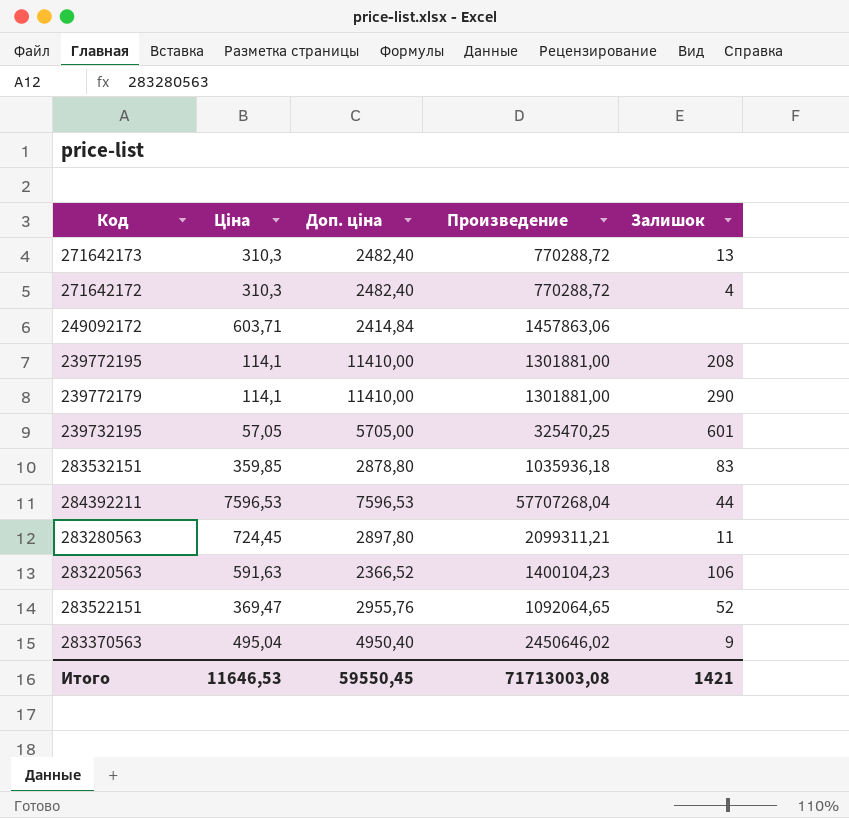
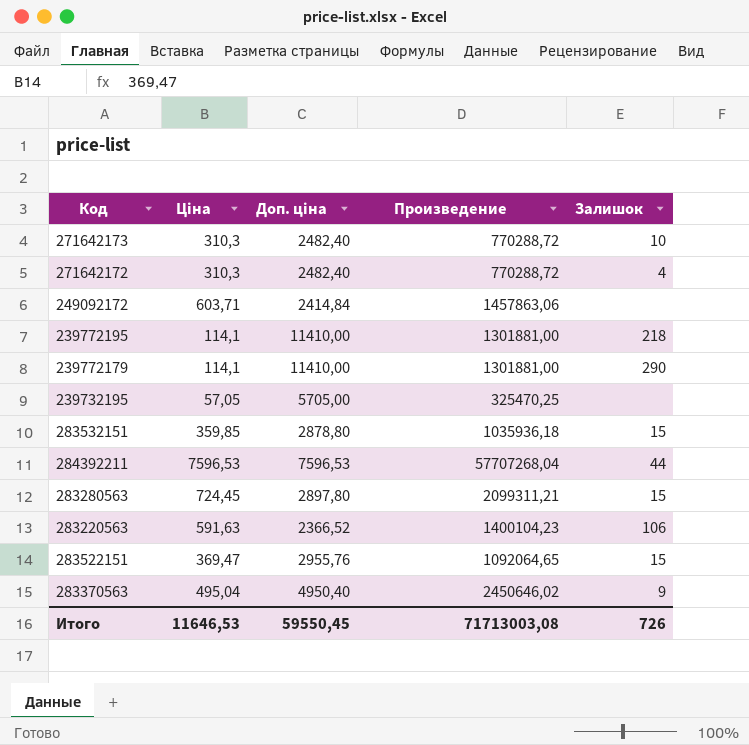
271642173 | Залишок: 13 -> 10
239772195 | Залишок: 208 -> 218
239732195 | Залишок: 601 -> none
283532151 | Залишок: 83 -> 15
283280563 | Залишок: 11 -> 15
283522151 | Залишок: 52 -> 15
Итого | Залишок: 1421 -> 726

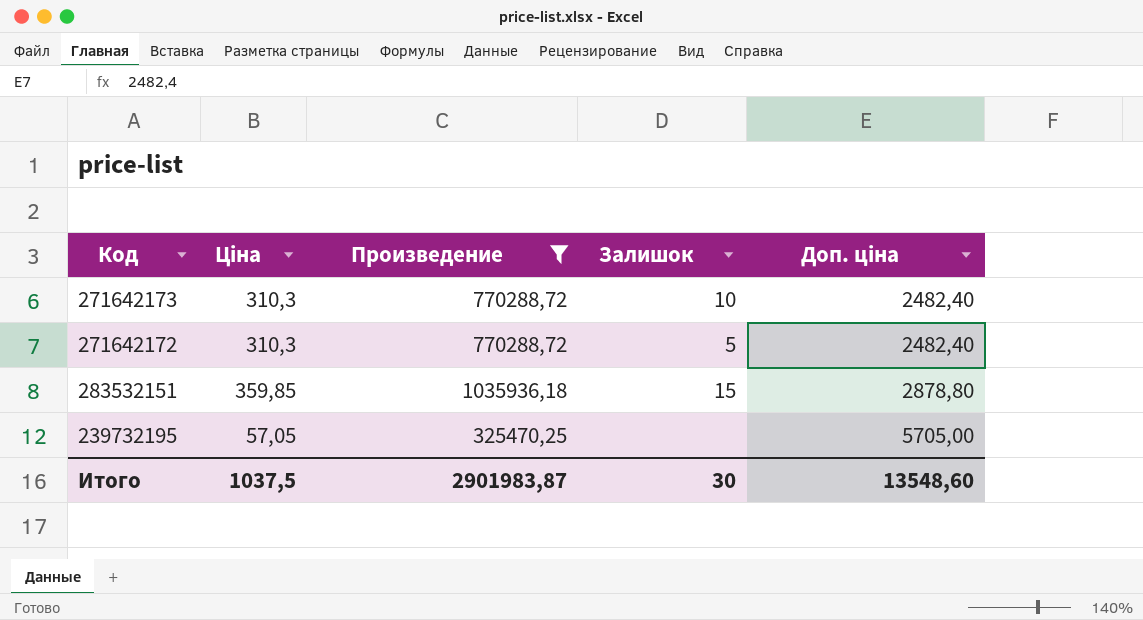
filter: none -> Произведение <= 1035936,18
row order: none -> Доп. ціна ascending
column Доп. ціна | position: 3 -> 5
271642172 | Залишок: 4 -> 5
Итого | Ціна: 11646,53 -> 1037,5
Итого | Произведение: 71713003,08 -> 2901983,87
Итого | Залишок: 726 -> 30
Итого | Доп. ціна: 59550,45 -> 13548,60

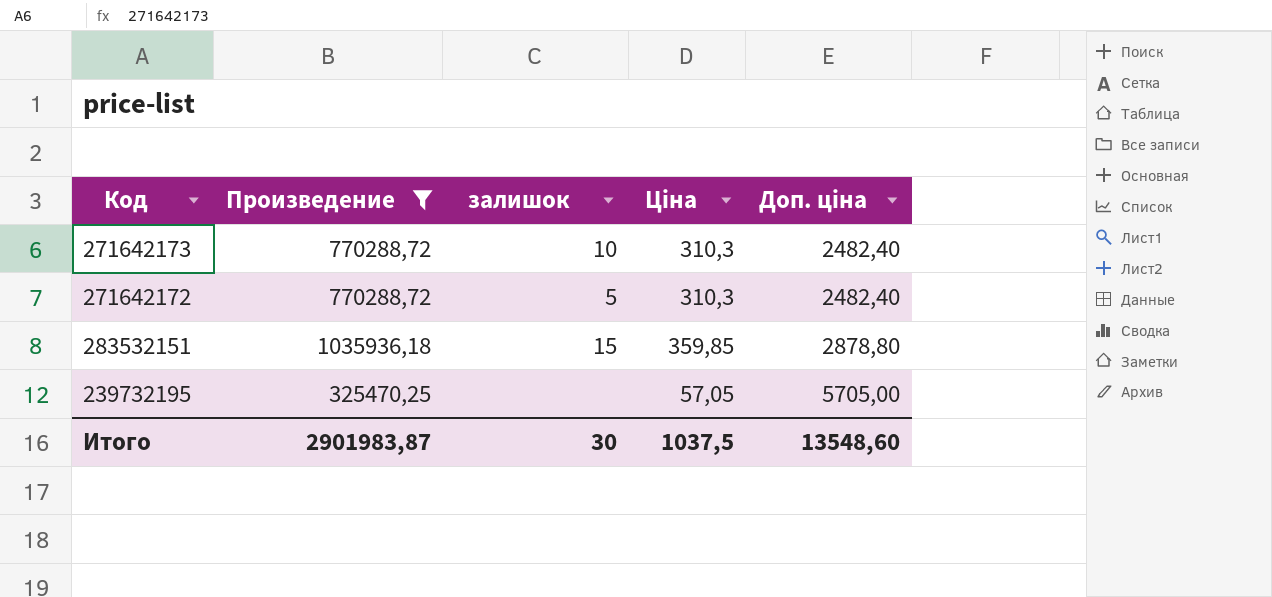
column name: Залишок -> залишок
column Ціна | position: 2 -> 4

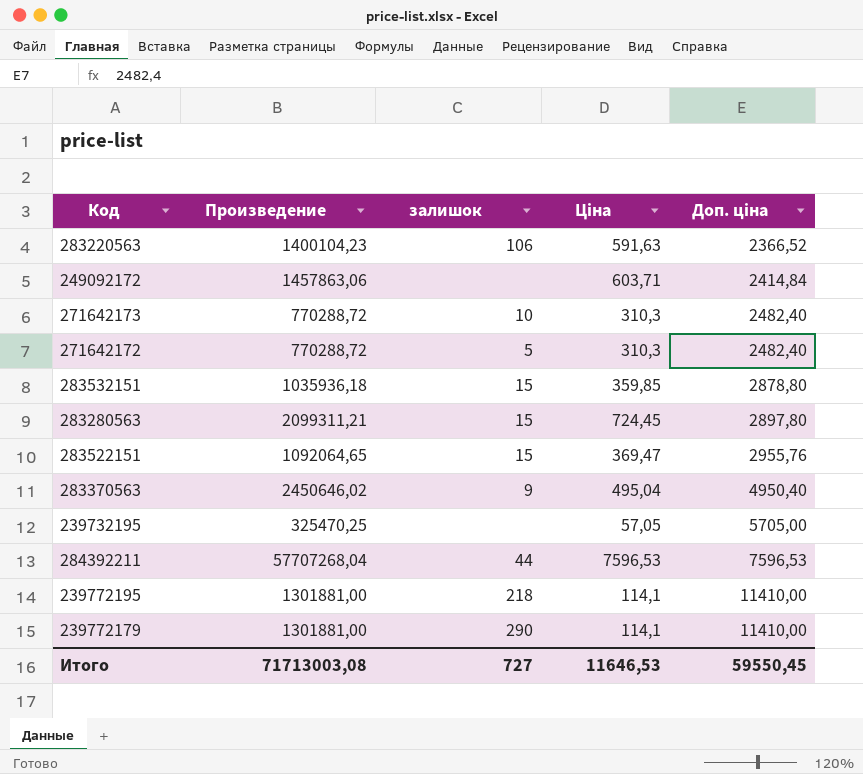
filter: Произведение <= 1035936,18 -> none
Итого | Произведение: 2901983,87 -> 71713003,08
Итого | залишок: 30 -> 727
Итого | Ціна: 1037,5 -> 11646,53
Итого | Доп. ціна: 13548,60 -> 59550,45

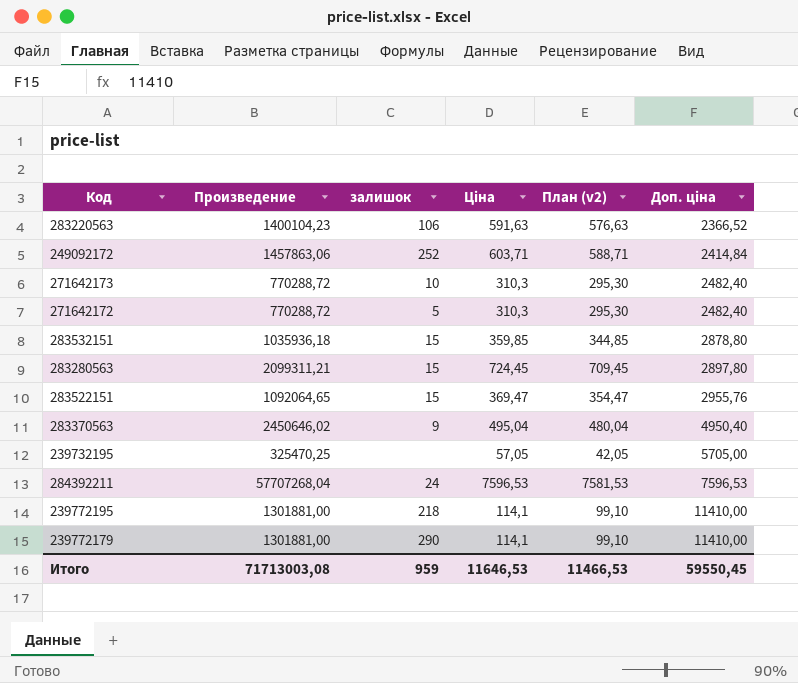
column План (v2) | formula: none -> [Ціна] - 15
249092172 | залишок: none -> 252
284392211 | залишок: 44 -> 24
Итого | залишок: 727 -> 959

